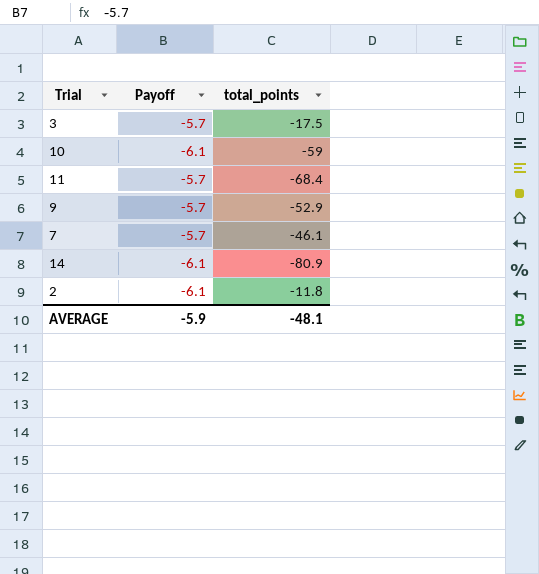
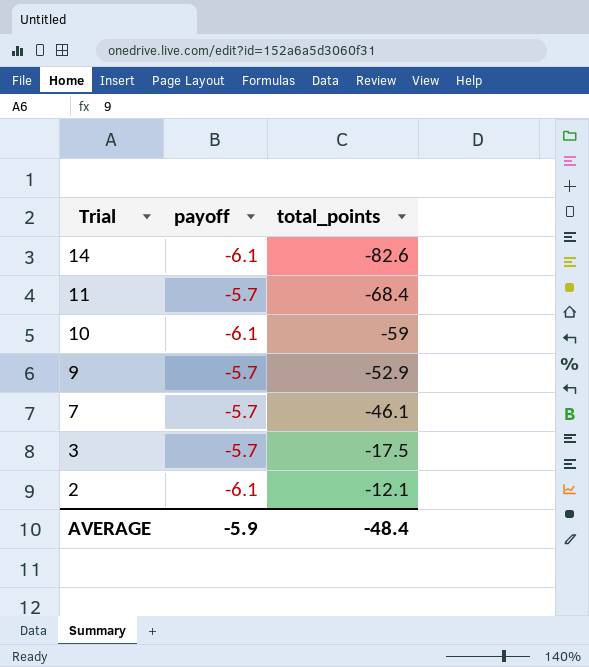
row order: none -> Trial descending
column name: Payoff -> payoff
14 | total_points: -80.9 -> -82.6
2 | total_points: -11.8 -> -12.1
AVERAGE | total_points: -48.1 -> -48.4

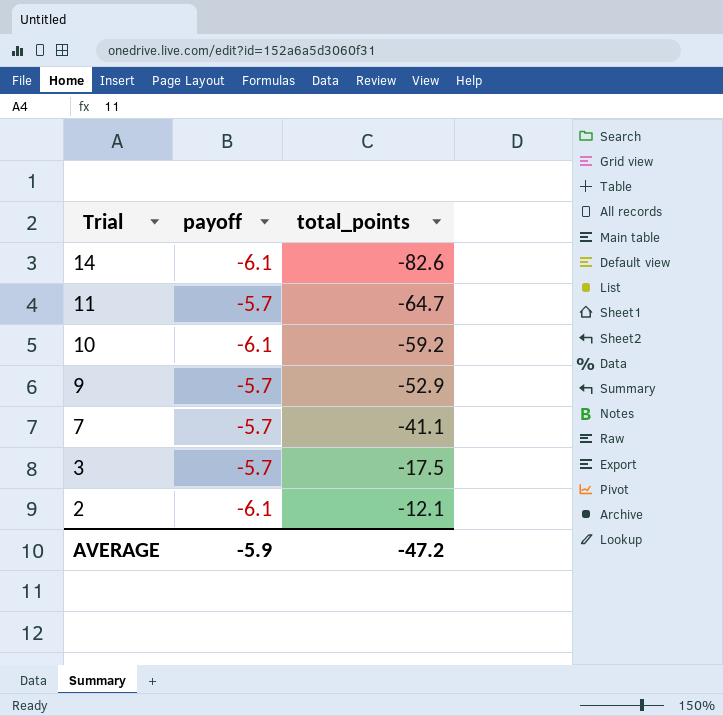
11 | total_points: -68.4 -> -64.7
10 | total_points: -59 -> -59.2
7 | total_points: -46.1 -> -41.1
AVERAGE | total_points: -48.4 -> -47.2

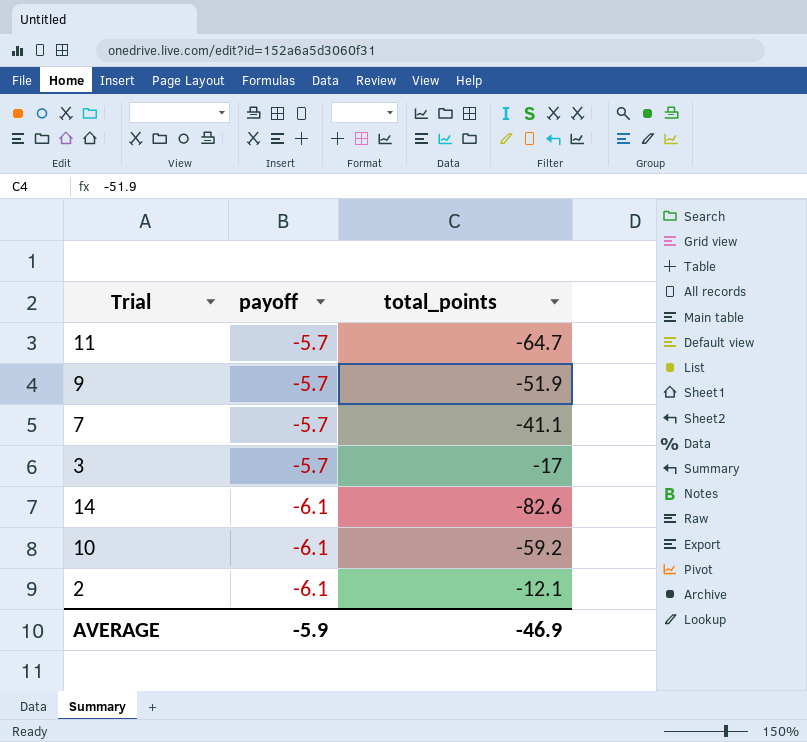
row order: Trial descending -> payoff descending
9 | total_points: -52.9 -> -51.9
3 | total_points: -17.5 -> -17
AVERAGE | total_points: -47.2 -> -46.9

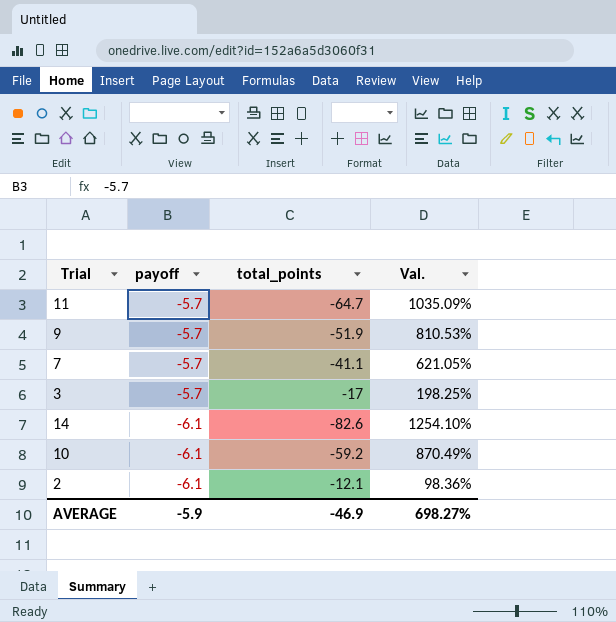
column Val. | formula: none -> ([total_points] - [payoff]) / [payoff]

